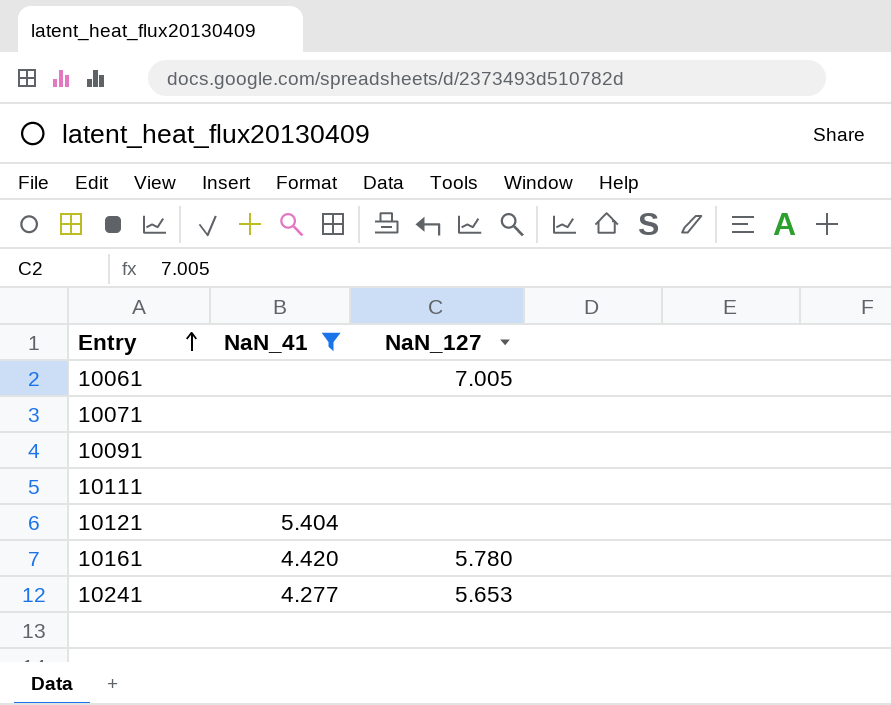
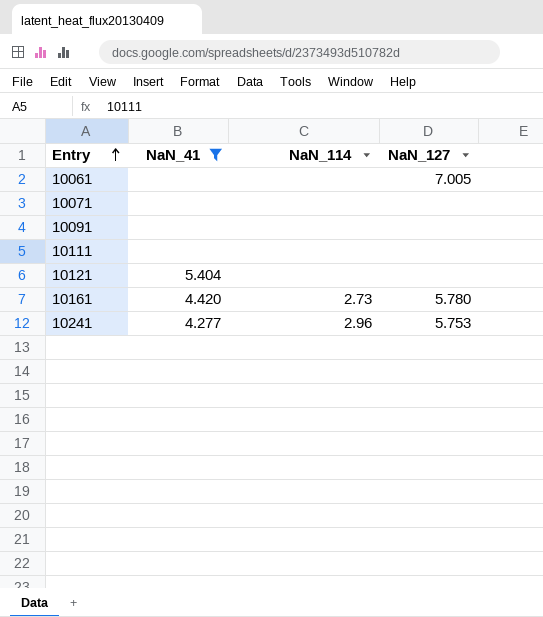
column NaN_114 | position: none -> 3
10241 | NaN_127: 5.653 -> 5.753

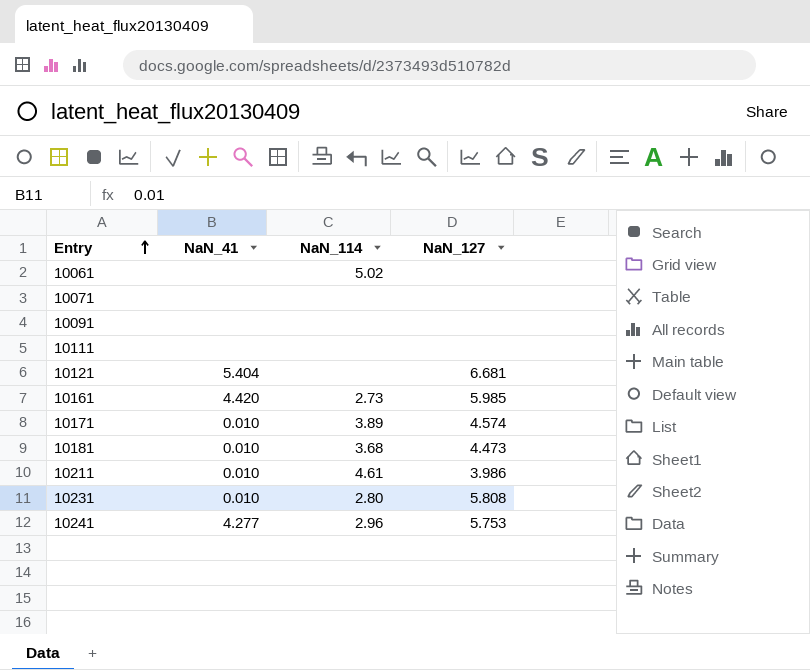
filter: NaN_41 != 0.010 -> none
10061 | NaN_114: none -> 5.02
10061 | NaN_127: 7.005 -> none
10121 | NaN_127: none -> 6.681
10161 | NaN_127: 5.780 -> 5.985

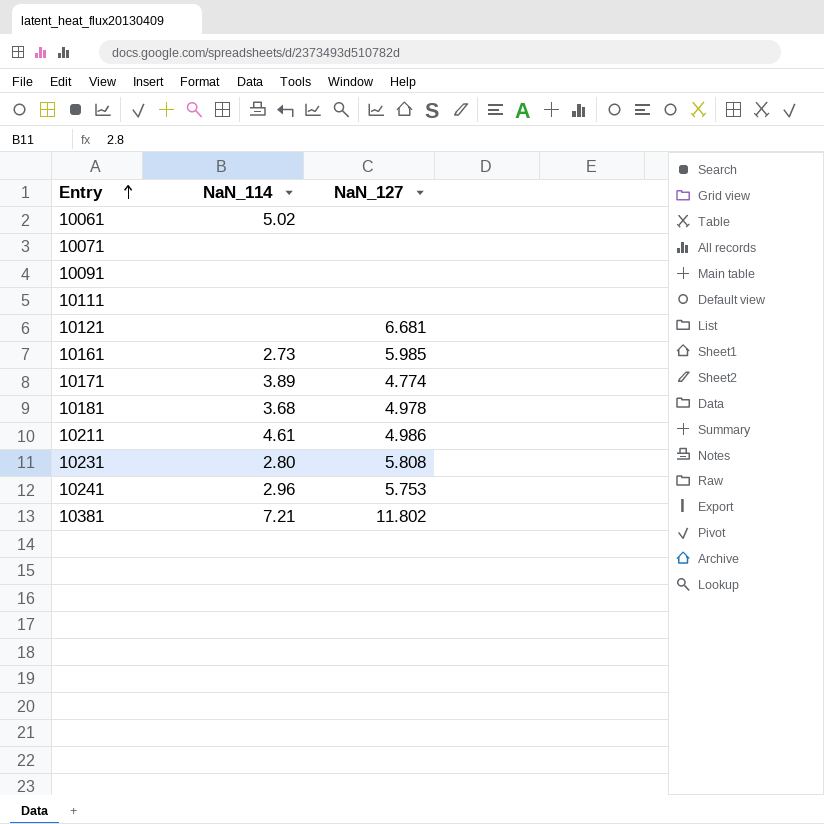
column NaN_41 | position: 2 -> none
10171 | NaN_127: 4.574 -> 4.774
10181 | NaN_127: 4.473 -> 4.978
10211 | NaN_127: 3.986 -> 4.986
row 10381: none -> 7.21 | 11.802

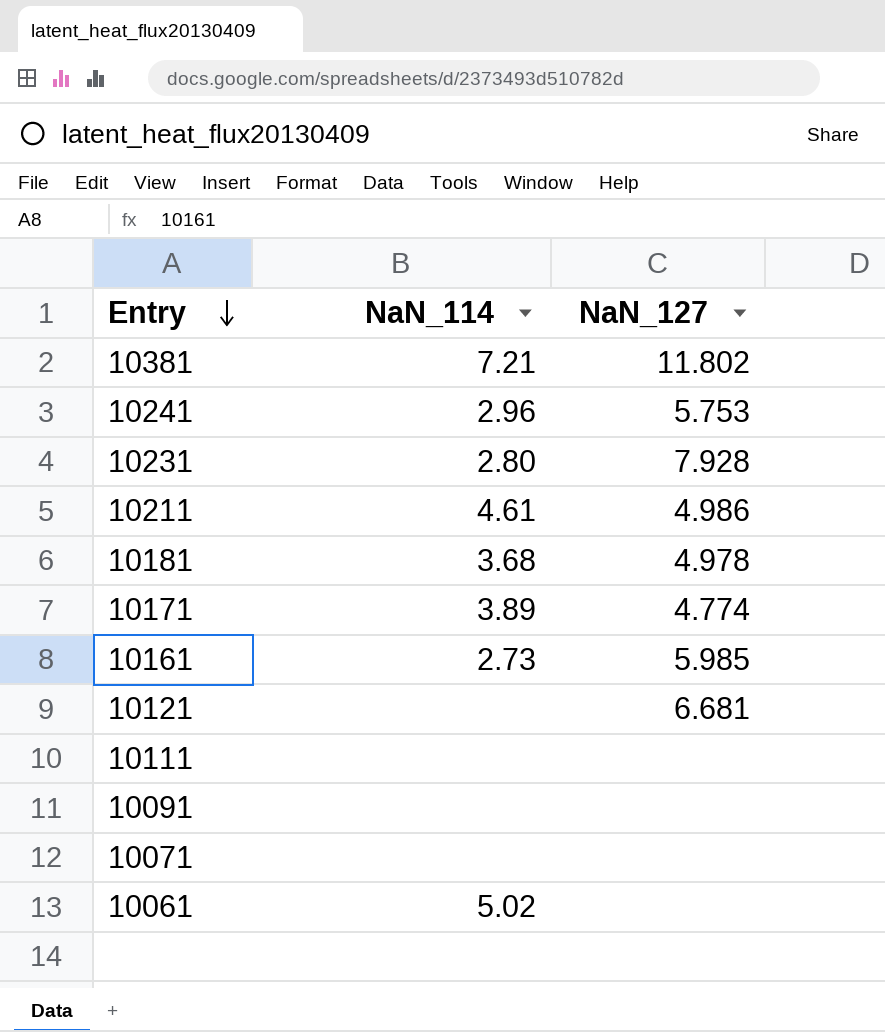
row order: Entry ascending -> Entry descending
10231 | NaN_127: 5.808 -> 7.928

